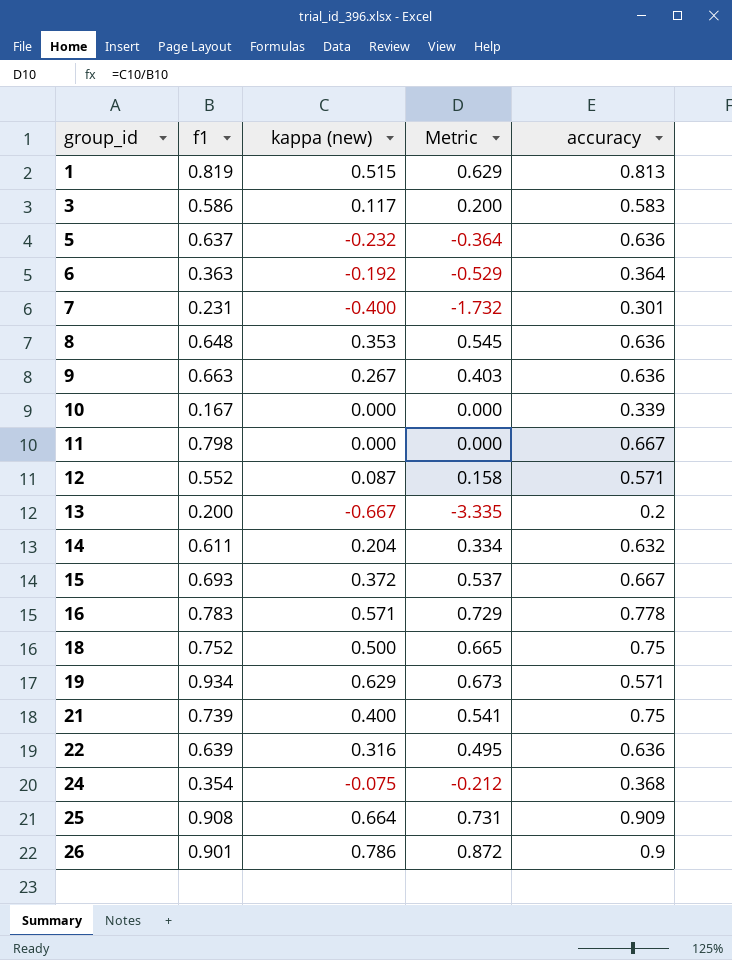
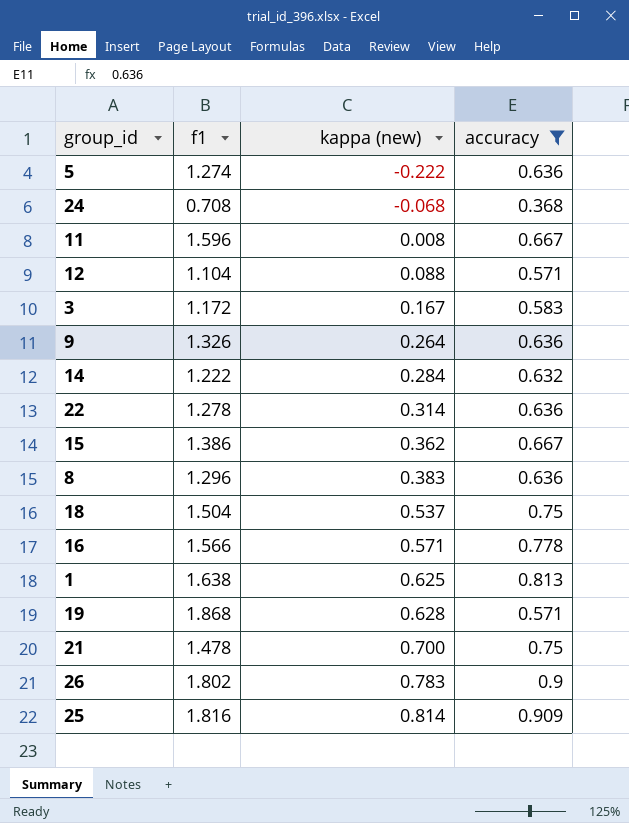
filter: none -> accuracy >= 0.368
row order: group_id ascending -> kappa (new) ascending
column Metric | formula: [kappa (new)] / [f1] -> none
5 | f1: 0.637 -> 1.274
5 | kappa (new): -0.232 -> -0.222
24 | f1: 0.354 -> 0.708
24 | kappa (new): -0.075 -> -0.068
11 | f1: 0.798 -> 1.596
11 | kappa (new): 0.000 -> 0.008
12 | f1: 0.552 -> 1.104
12 | kappa (new): 0.087 -> 0.088
3 | f1: 0.586 -> 1.172
3 | kappa (new): 0.117 -> 0.167
9 | f1: 0.663 -> 1.326
9 | kappa (new): 0.267 -> 0.264
14 | f1: 0.611 -> 1.222
14 | kappa (new): 0.204 -> 0.284
22 | f1: 0.639 -> 1.278
22 | kappa (new): 0.316 -> 0.314
15 | f1: 0.693 -> 1.386
15 | kappa (new): 0.372 -> 0.362
8 | f1: 0.648 -> 1.296
8 | kappa (new): 0.353 -> 0.383
18 | f1: 0.752 -> 1.504
18 | kappa (new): 0.500 -> 0.537
16 | f1: 0.783 -> 1.566
1 | f1: 0.819 -> 1.638
1 | kappa (new): 0.515 -> 0.625
19 | f1: 0.934 -> 1.868
19 | kappa (new): 0.629 -> 0.628
21 | f1: 0.739 -> 1.478
21 | kappa (new): 0.400 -> 0.700
26 | f1: 0.901 -> 1.802
26 | kappa (new): 0.786 -> 0.783
25 | f1: 0.908 -> 1.816
25 | kappa (new): 0.664 -> 0.814

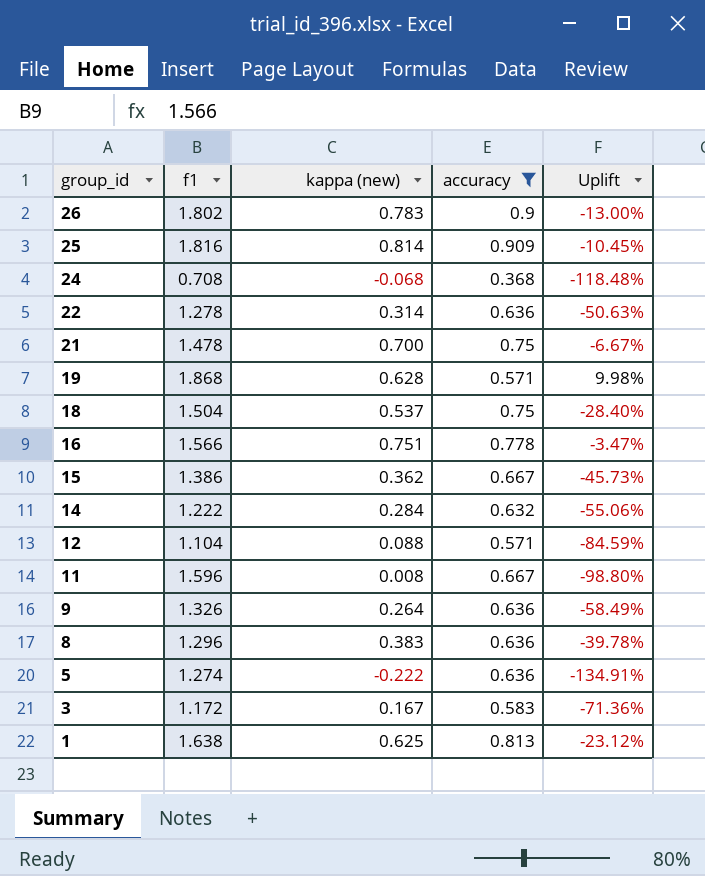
row order: kappa (new) ascending -> group_id descending
column Uplift | formula: none -> ([kappa (new)] - [accuracy]) / [accuracy]
16 | kappa (new): 0.571 -> 0.751

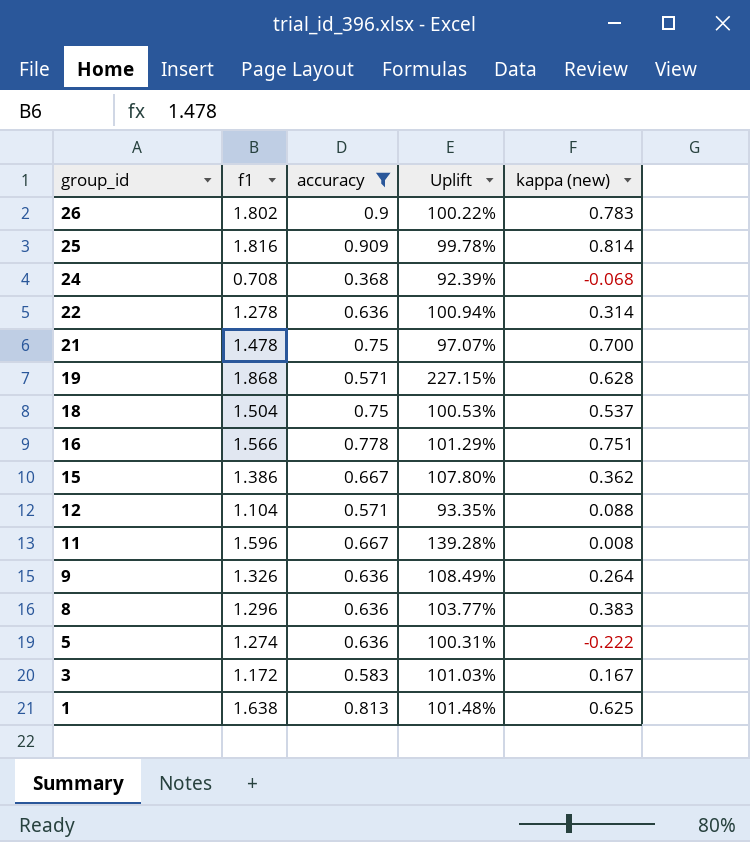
column Uplift | formula: ([kappa (new)] - [accuracy]) / [accuracy] -> ([f1] - [accuracy]) / [accuracy]
column kappa (new) | position: 3 -> 5
row 14: 1.222 | 0.284 | 0.632 | -55.06% -> none

